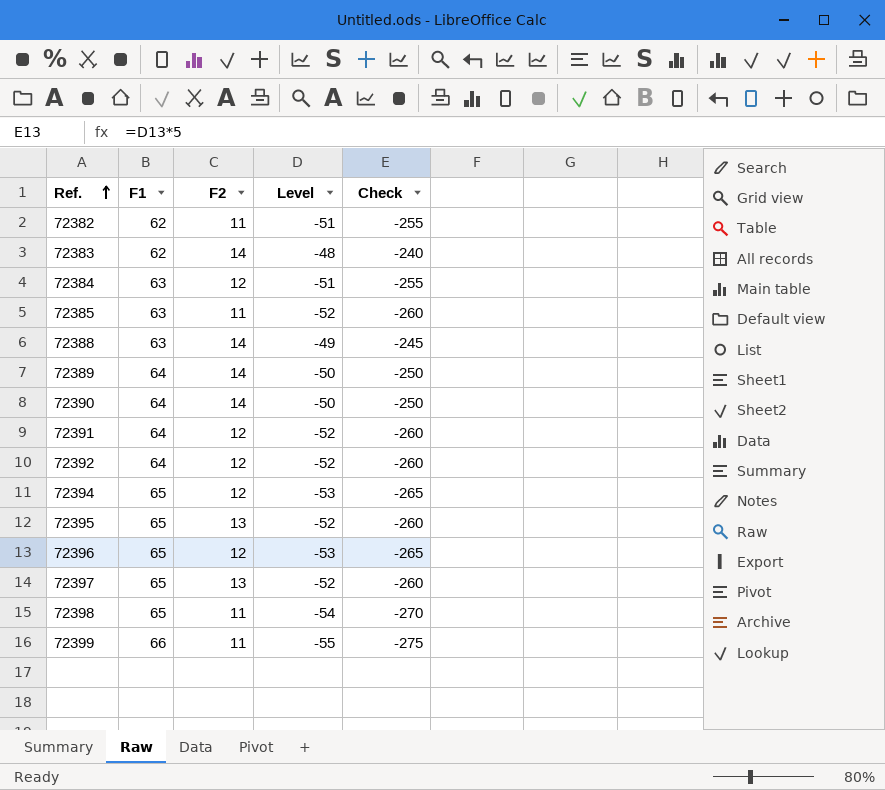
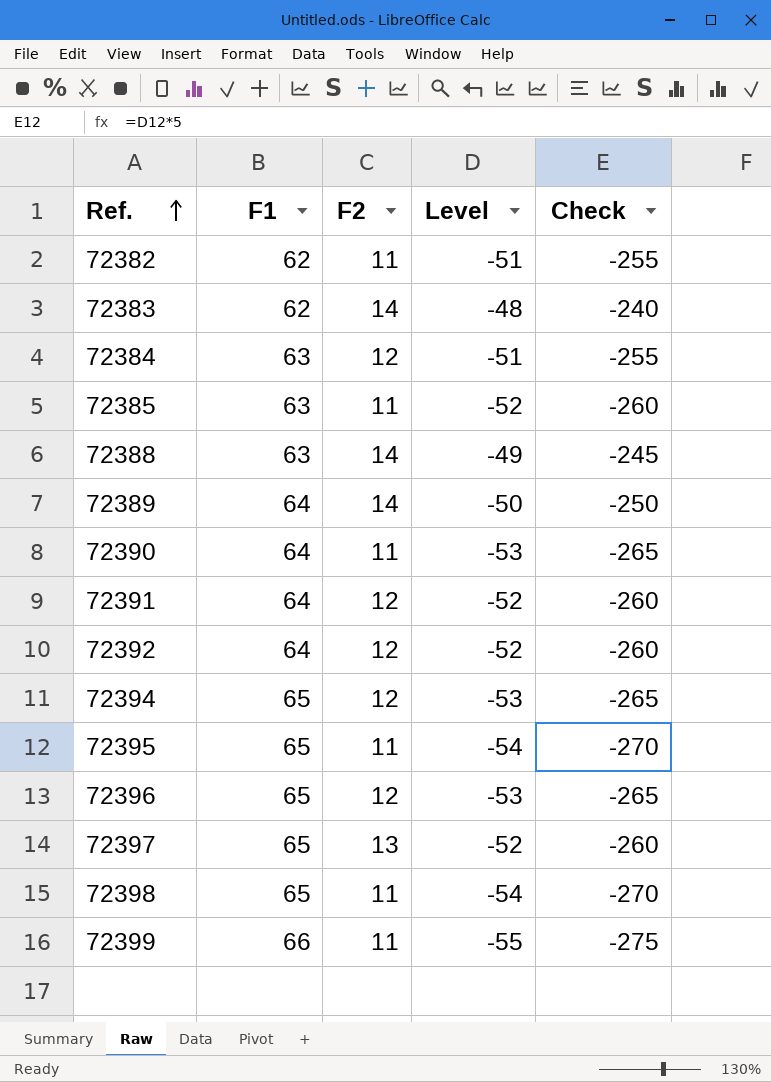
72390 | F2: 14 -> 11
72390 | Level: -50 -> -53
72390 | Check: -250 -> -265
72395 | F2: 13 -> 11
72395 | Level: -52 -> -54
72395 | Check: -260 -> -270

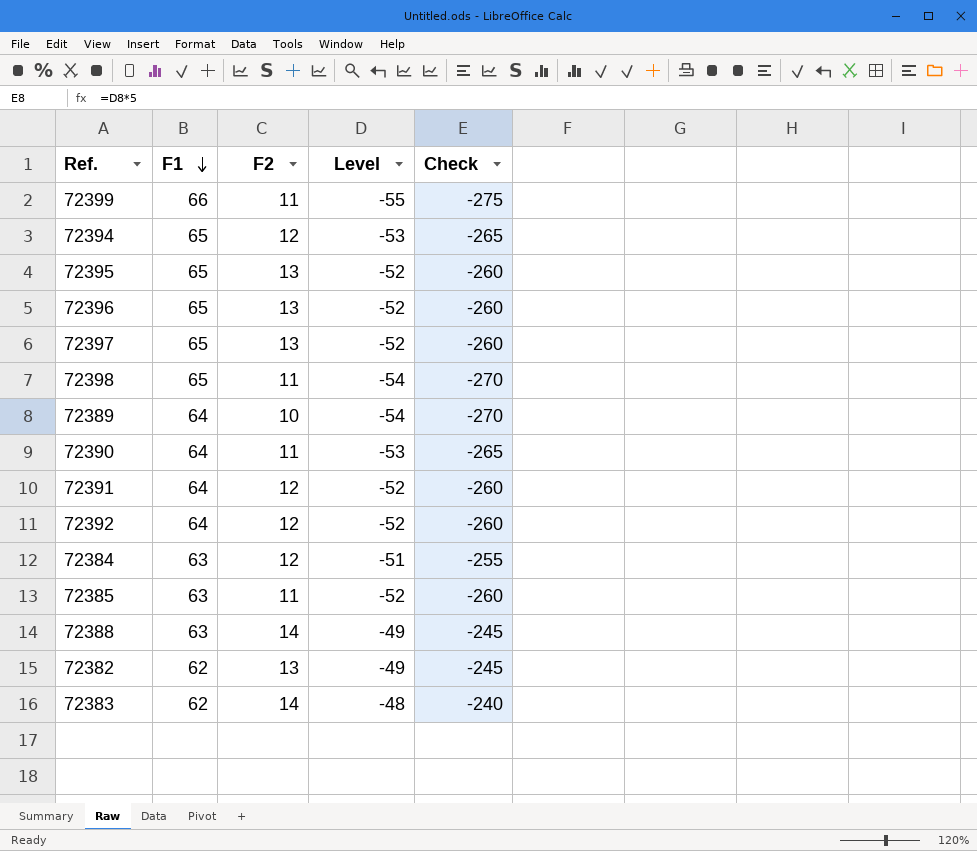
row order: Ref. ascending -> F1 descending
72395 | F2: 11 -> 13
72395 | Level: -54 -> -52
72395 | Check: -270 -> -260
72396 | F2: 12 -> 13
72396 | Level: -53 -> -52
72396 | Check: -265 -> -260
72389 | F2: 14 -> 10
72389 | Level: -50 -> -54
72389 | Check: -250 -> -270
72382 | F2: 11 -> 13
72382 | Level: -51 -> -49
72382 | Check: -255 -> -245

